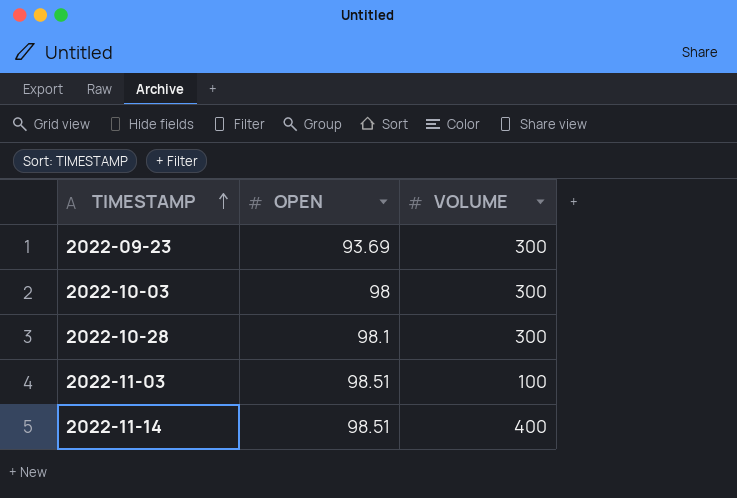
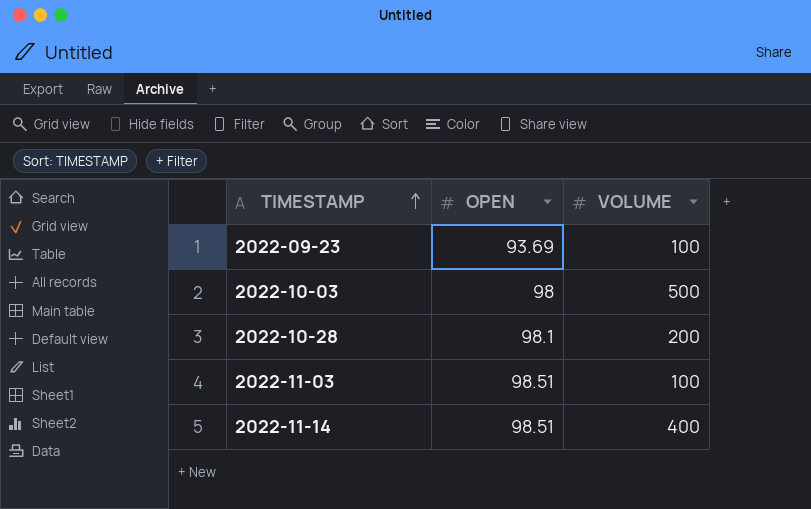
2022-09-23 | VOLUME: 300 -> 100
2022-10-03 | VOLUME: 300 -> 500
2022-10-28 | VOLUME: 300 -> 200

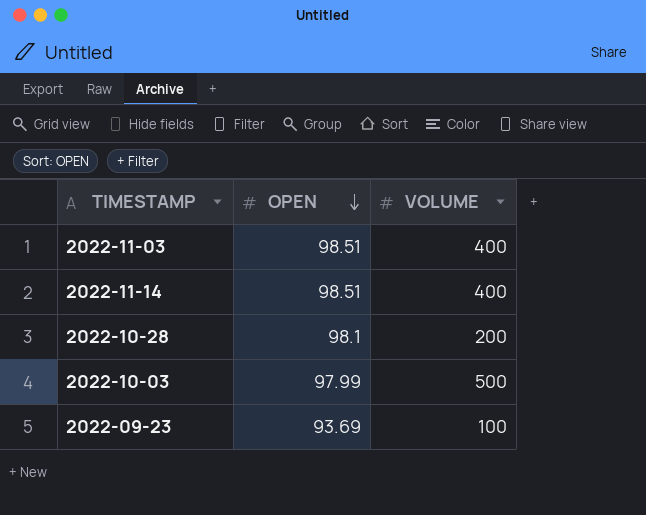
row order: TIMESTAMP ascending -> OPEN descending
2022-11-03 | VOLUME: 100 -> 400
2022-10-03 | OPEN: 98 -> 97.99

